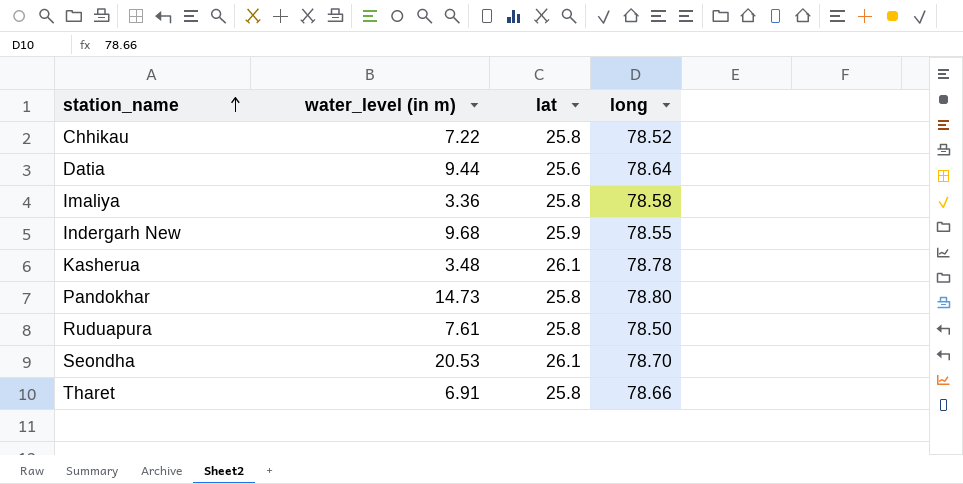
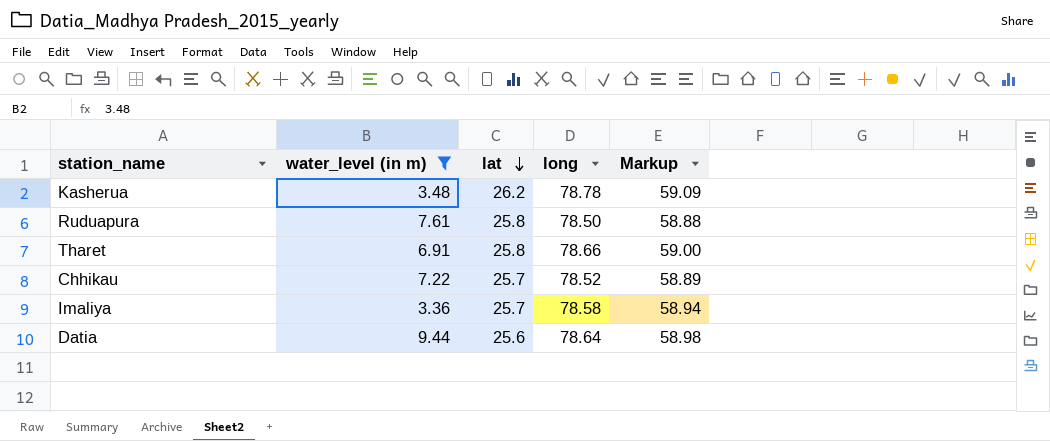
filter: none -> water_level (in m) <= 9.44
row order: station_name ascending -> lat descending
column Markup | formula: none -> [long] * 0.75
Kasherua | lat: 26.1 -> 26.2
Chhikau | lat: 25.8 -> 25.7
Imaliya | lat: 25.8 -> 25.7

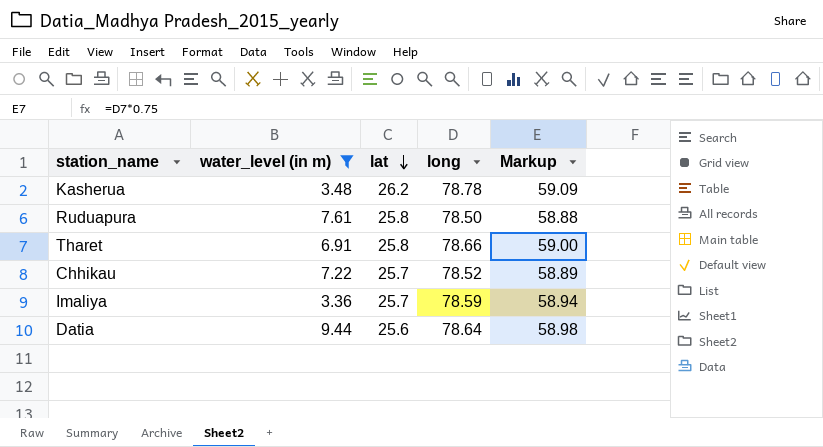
Imaliya | long: 78.58 -> 78.59

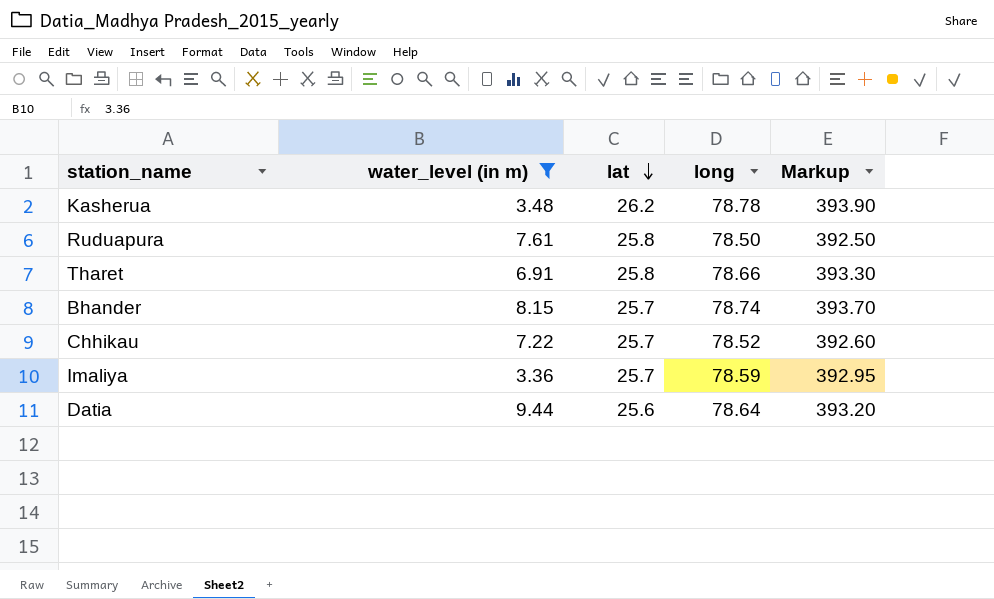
column Markup | formula: [long] * 0.75 -> [long] * 5
row Bhander: none -> 8.15 | 25.7 | 78.74 | 393.70

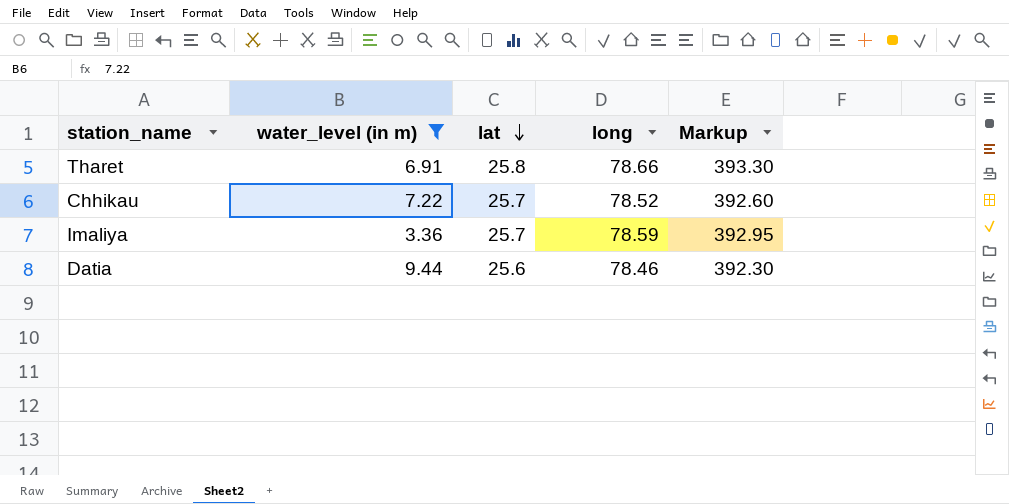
row Kasherua: 3.48 | 26.2 | 78.78 | 393.90 -> none
row Ruduapura: 7.61 | 25.8 | 78.50 | 392.50 -> none
row Bhander: 8.15 | 25.7 | 78.74 | 393.70 -> none
Datia | long: 78.64 -> 78.46
Datia | Markup: 393.20 -> 392.30

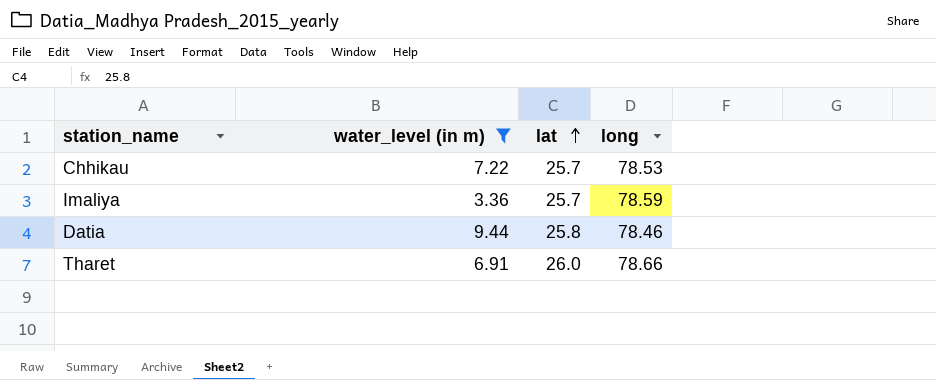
row order: lat descending -> lat ascending
column Markup | formula: [long] * 5 -> none
Chhikau | long: 78.52 -> 78.53
Datia | lat: 25.6 -> 25.8
Tharet | lat: 25.8 -> 26.0

